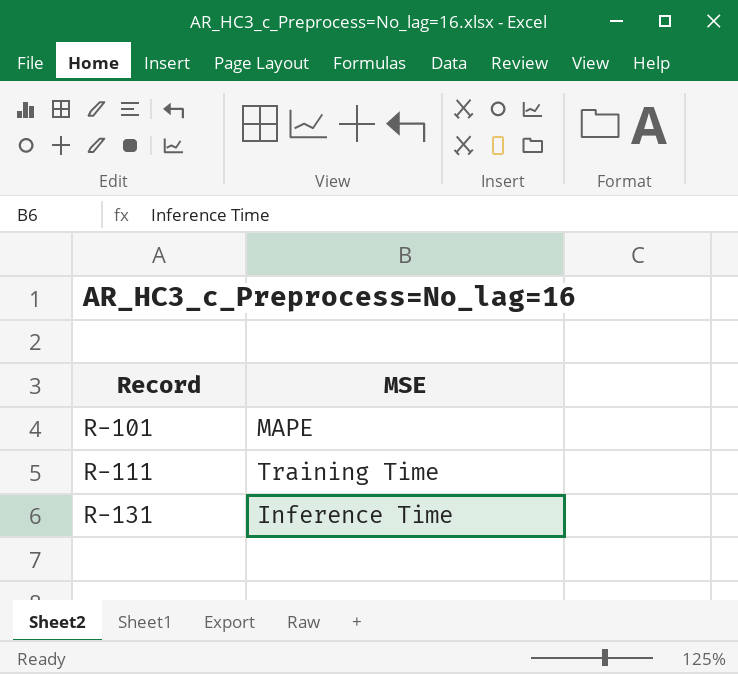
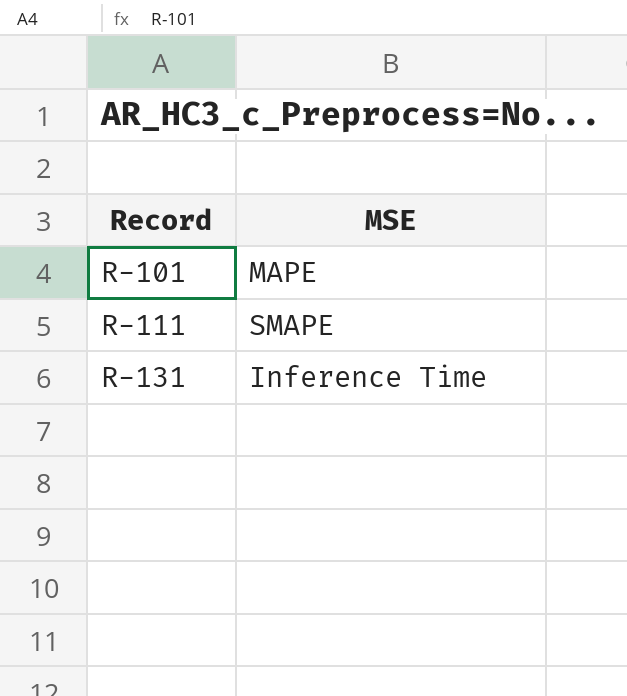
R-111 | MSE: Training Time -> SMAPE

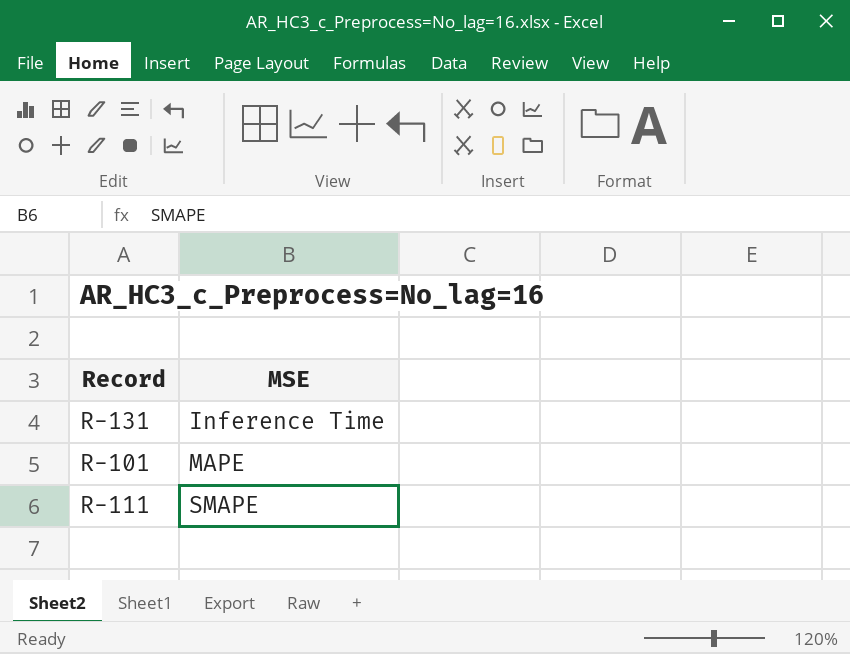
row order: Record ascending -> MSE ascending

